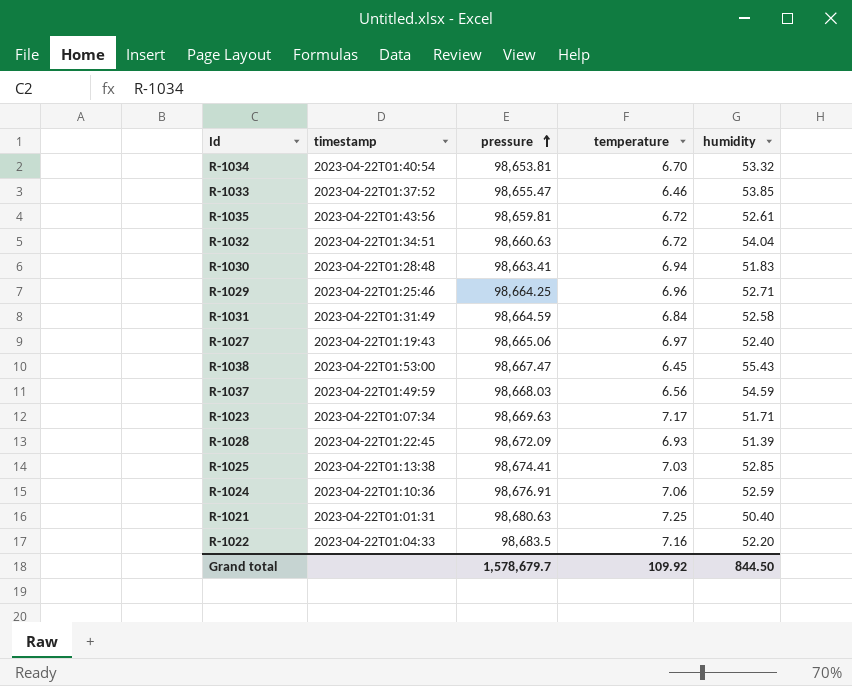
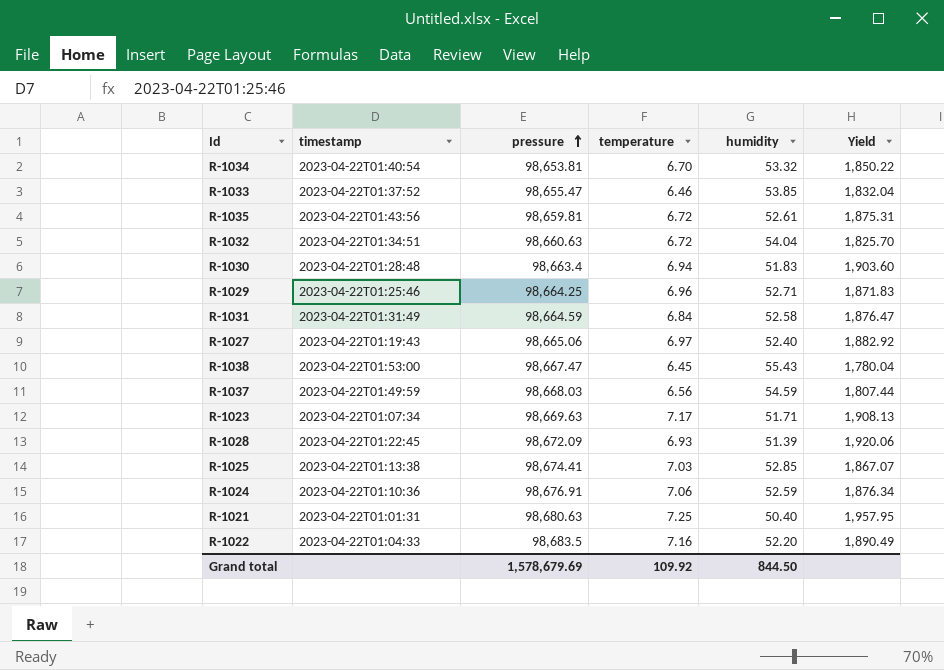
column Yield | formula: none -> [pressure] / [humidity]
R-1030 | pressure: 98,663.41 -> 98,663.4
Grand total | pressure: 1,578,679.7 -> 1,578,679.69

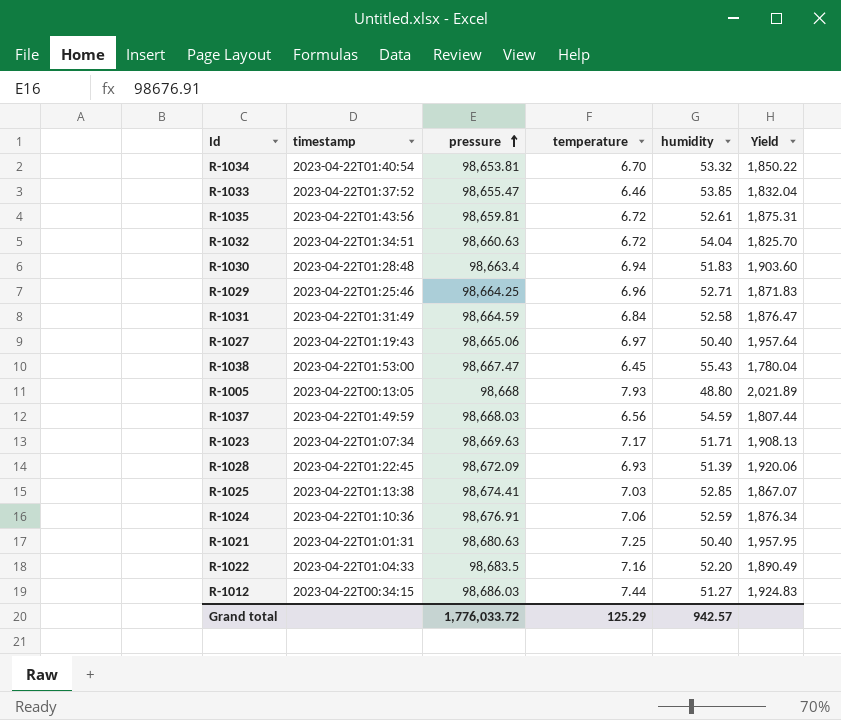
R-1027 | humidity: 52.40 -> 50.40
R-1027 | Yield: 1,882.92 -> 1,957.64
row R-1005: none -> 2023-04-22T00:13:05 | 98,668 | 7.93 | 48.80 | 2,021.89
row R-1012: none -> 2023-04-22T00:34:15 | 98,686.03 | 7.44 | 51.27 | 1,924.83
Grand total | pressure: 1,578,679.69 -> 1,776,033.72
Grand total | temperature: 109.92 -> 125.29
Grand total | humidity: 844.50 -> 942.57

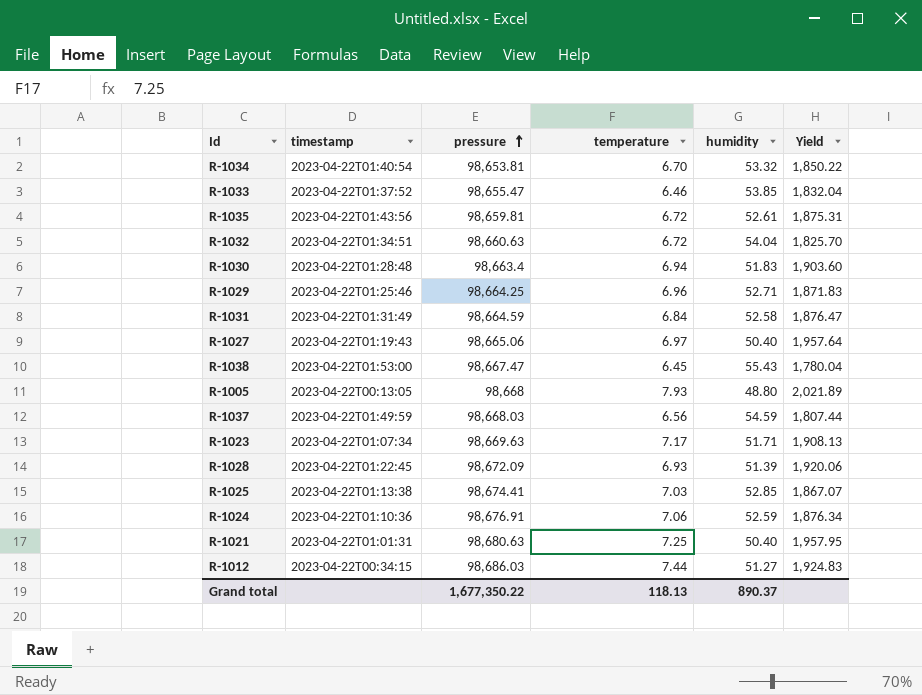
row R-1022: 2023-04-22T01:04:33 | 98,683.5 | 7.16 | 52.20 | 1,890.49 -> none
Grand total | pressure: 1,776,033.72 -> 1,677,350.22
Grand total | temperature: 125.29 -> 118.13
Grand total | humidity: 942.57 -> 890.37

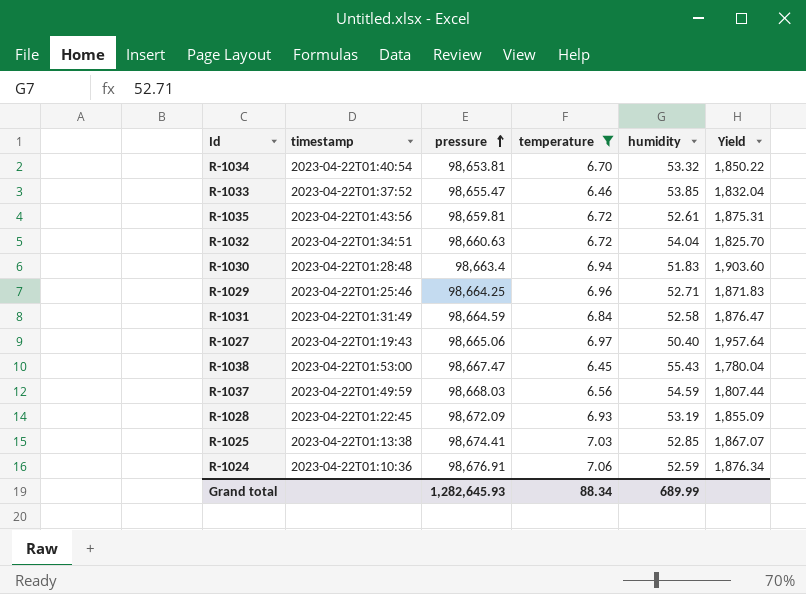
filter: none -> temperature <= 7.06
R-1028 | humidity: 51.39 -> 53.19
R-1028 | Yield: 1,920.06 -> 1,855.09
Grand total | pressure: 1,677,350.22 -> 1,282,645.93
Grand total | temperature: 118.13 -> 88.34
Grand total | humidity: 890.37 -> 689.99

